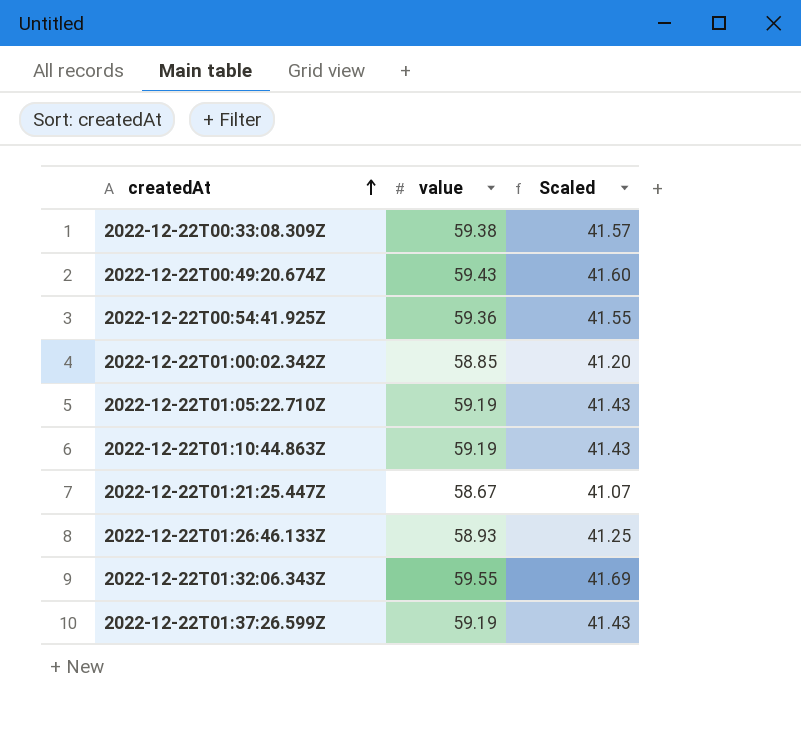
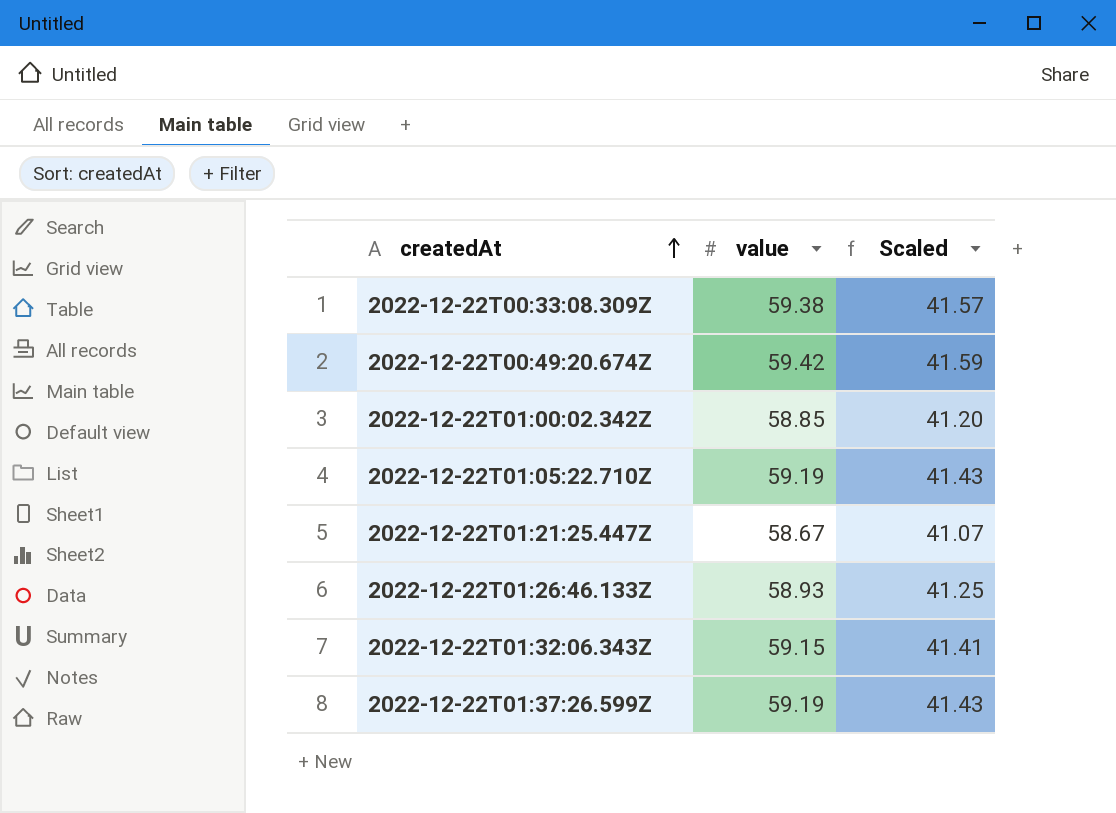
row 2022-12-22T00:54:41.925Z: 59.36 | 41.55 -> none
row 2022-12-22T01:10:44.863Z: 59.19 | 41.43 -> none
2022-12-22T00:49:20.674Z | value: 59.43 -> 59.42
2022-12-22T00:49:20.674Z | Scaled: 41.60 -> 41.59
2022-12-22T01:32:06.343Z | value: 59.55 -> 59.15
2022-12-22T01:32:06.343Z | Scaled: 41.69 -> 41.41

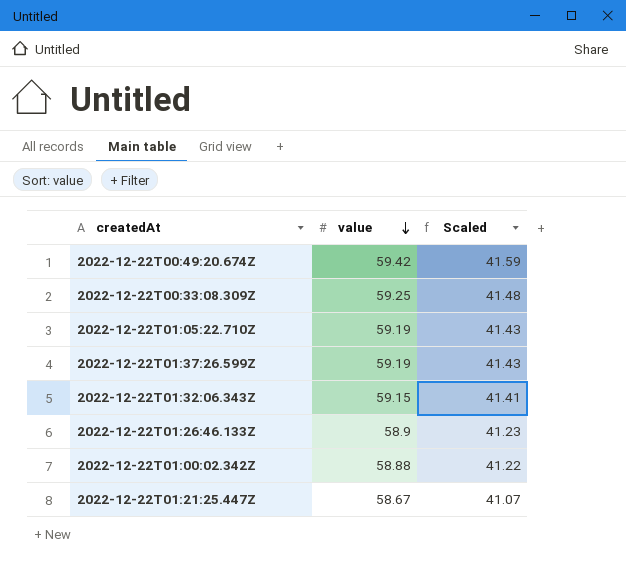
row order: createdAt ascending -> value descending
2022-12-22T00:33:08.309Z | value: 59.38 -> 59.25
2022-12-22T00:33:08.309Z | Scaled: 41.57 -> 41.48
2022-12-22T01:26:46.133Z | value: 58.93 -> 58.9
2022-12-22T01:26:46.133Z | Scaled: 41.25 -> 41.23
2022-12-22T01:00:02.342Z | value: 58.85 -> 58.88
2022-12-22T01:00:02.342Z | Scaled: 41.20 -> 41.22

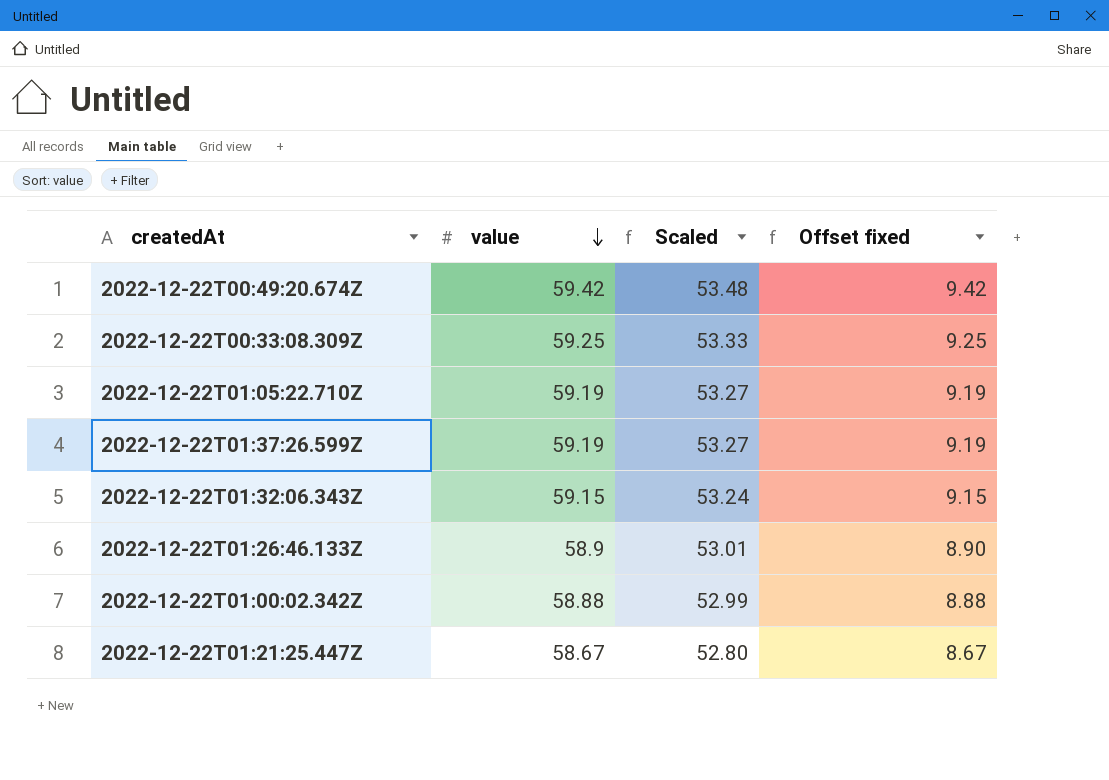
column Scaled | formula: [value] * 0.7 -> [value] * 0.9
column Offset fixed | formula: none -> [value] - 50

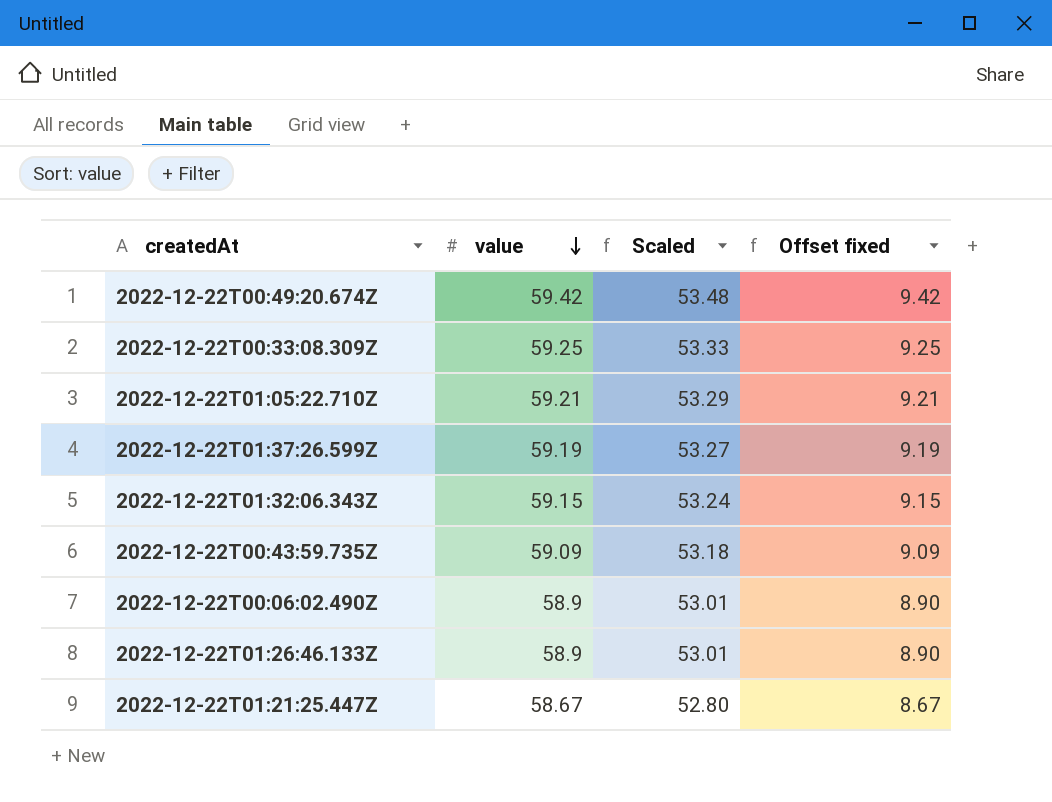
row 2022-12-22T01:00:02.342Z: 58.88 | 52.99 | 8.88 -> none
2022-12-22T01:05:22.710Z | value: 59.19 -> 59.21
2022-12-22T01:05:22.710Z | Scaled: 53.27 -> 53.29
2022-12-22T01:05:22.710Z | Offset fixed: 9.19 -> 9.21
row 2022-12-22T00:43:59.735Z: none -> 59.09 | 53.18 | 9.09
row 2022-12-22T00:06:02.490Z: none -> 58.9 | 53.01 | 8.90

